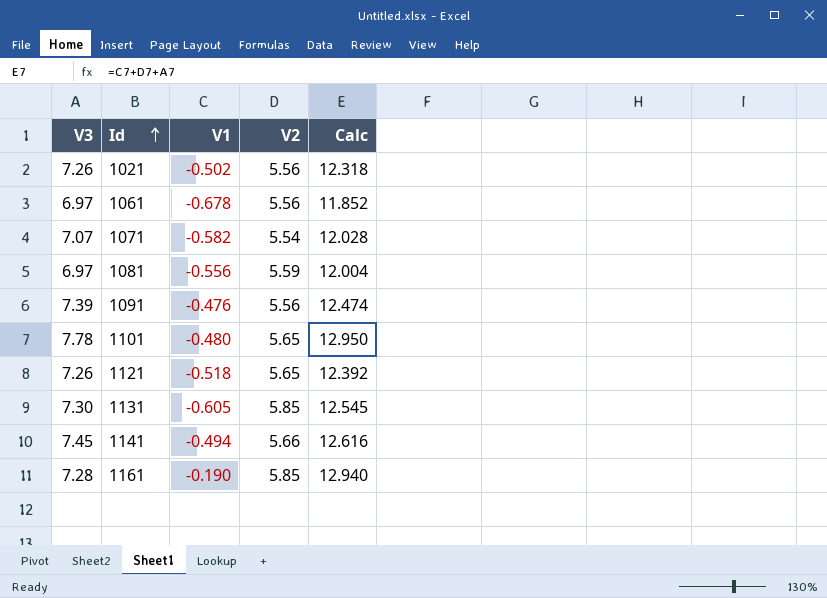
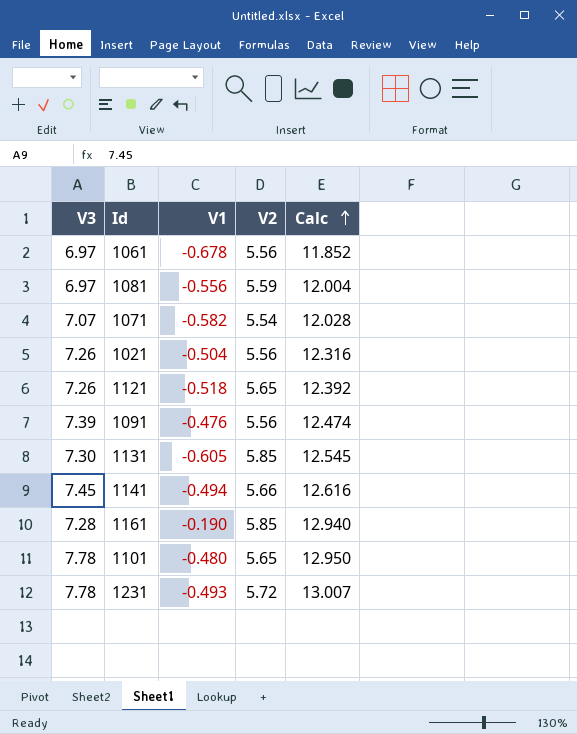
row order: Id ascending -> Calc ascending
1021 | V1: -0.502 -> -0.504
1021 | Calc: 12.318 -> 12.316
row 1231: none -> 7.78 | -0.493 | 5.72 | 13.007

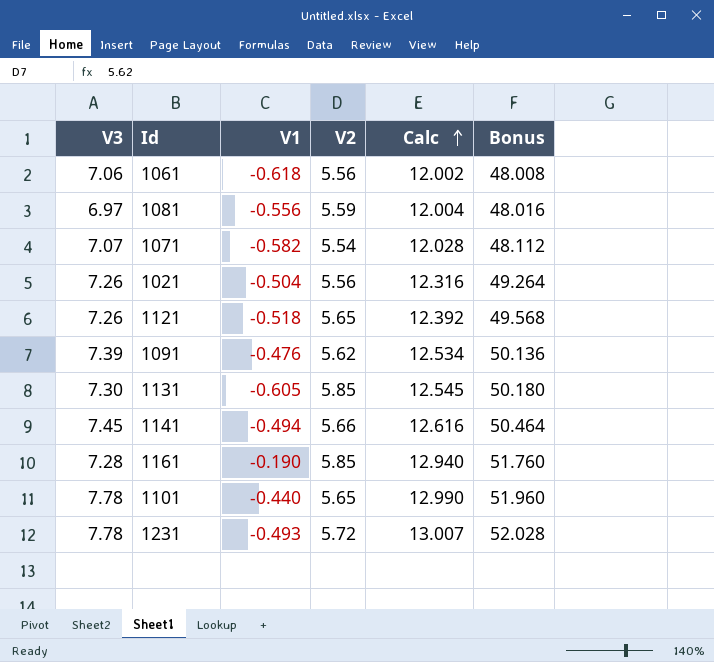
column Bonus | formula: none -> [Calc] * 4
1061 | V3: 6.97 -> 7.06
1061 | V1: -0.678 -> -0.618
1061 | Calc: 11.852 -> 12.002
1091 | V2: 5.56 -> 5.62
1091 | Calc: 12.474 -> 12.534
1101 | V1: -0.480 -> -0.440
1101 | Calc: 12.950 -> 12.990

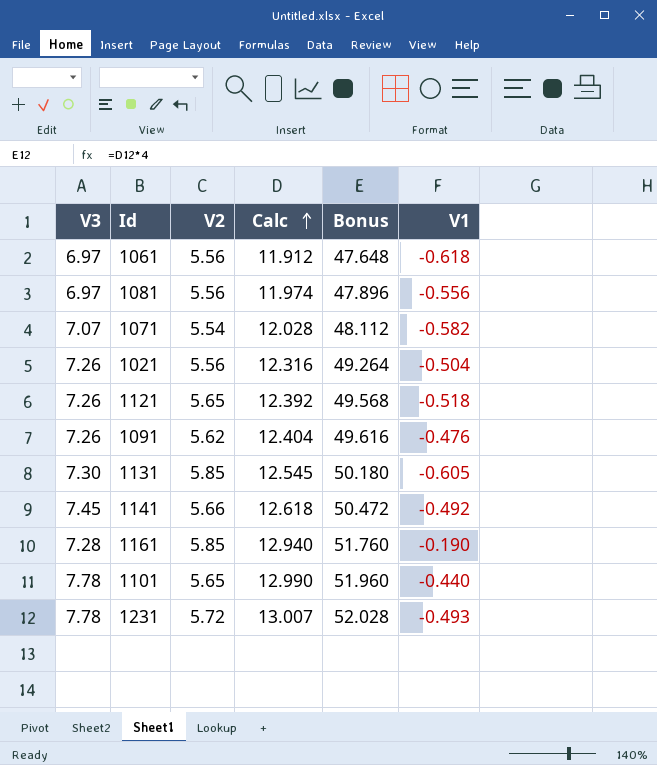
column V1 | position: 3 -> 6
1061 | V3: 7.06 -> 6.97
1061 | Calc: 12.002 -> 11.912
1061 | Bonus: 48.008 -> 47.648
1081 | V2: 5.59 -> 5.56
1081 | Calc: 12.004 -> 11.974
1081 | Bonus: 48.016 -> 47.896
1091 | V3: 7.39 -> 7.26
1091 | Calc: 12.534 -> 12.404
1091 | Bonus: 50.136 -> 49.616
1141 | Calc: 12.616 -> 12.618
1141 | Bonus: 50.464 -> 50.472
1141 | V1: -0.494 -> -0.492

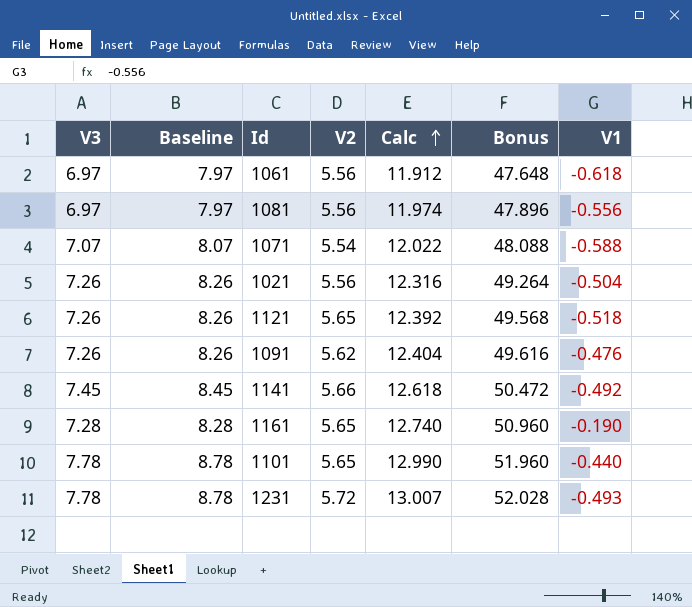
column Baseline | formula: none -> [V3] + 1
row 1131: 7.30 | 5.85 | 12.545 | 50.180 | -0.605 -> none
1071 | Calc: 12.028 -> 12.022
1071 | Bonus: 48.112 -> 48.088
1071 | V1: -0.582 -> -0.588
1161 | V2: 5.85 -> 5.65
1161 | Calc: 12.940 -> 12.740
1161 | Bonus: 51.760 -> 50.960

